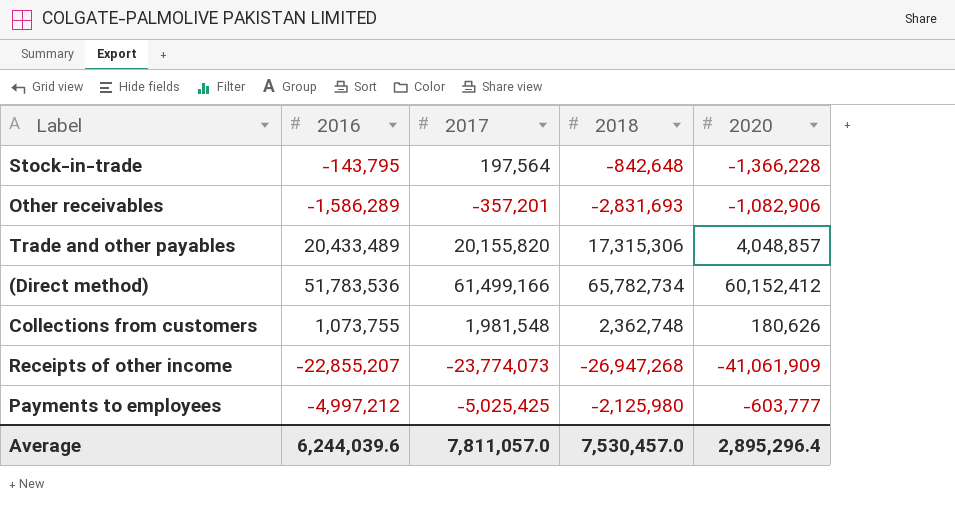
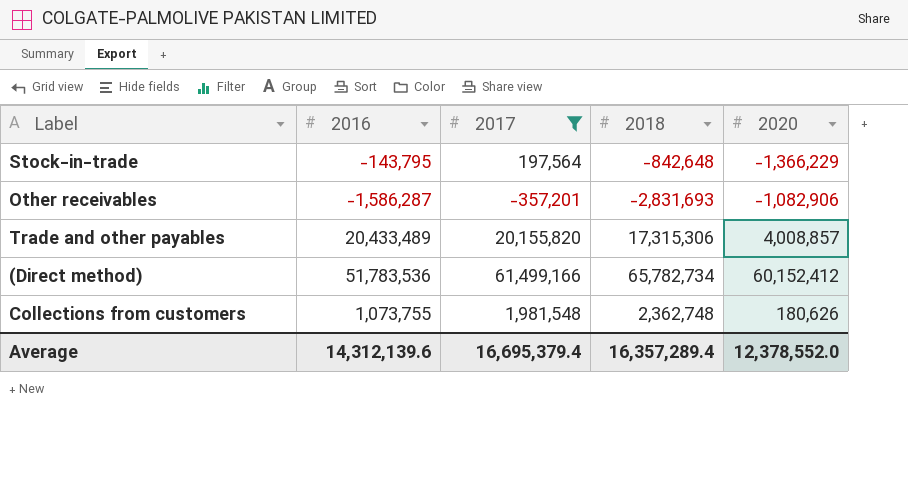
filter: none -> 2017 >= -357,201
Stock-in-trade | 2020: -1,366,228 -> -1,366,229
Other receivables | 2016: -1,586,289 -> -1,586,287
Trade and other payables | 2020: 4,048,857 -> 4,008,857
Average | 2016: 6,244,039.6 -> 14,312,139.6
Average | 2017: 7,811,057.0 -> 16,695,379.4
Average | 2018: 7,530,457.0 -> 16,357,289.4
Average | 2020: 2,895,296.4 -> 12,378,552.0

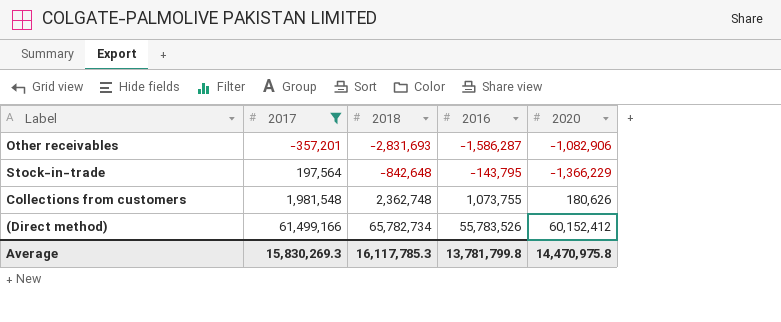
row order: none -> 2017 ascending
column 2016 | position: 2 -> 4
row Trade and other payables: 20,433,489 | 20,155,820 | 17,315,306 | 4,008,857 -> none
(Direct method) | 2016: 51,783,536 -> 55,783,526
Average | 2017: 16,695,379.4 -> 15,830,269.3
Average | 2018: 16,357,289.4 -> 16,117,785.3
Average | 2016: 14,312,139.6 -> 13,781,799.8
Average | 2020: 12,378,552.0 -> 14,470,975.8

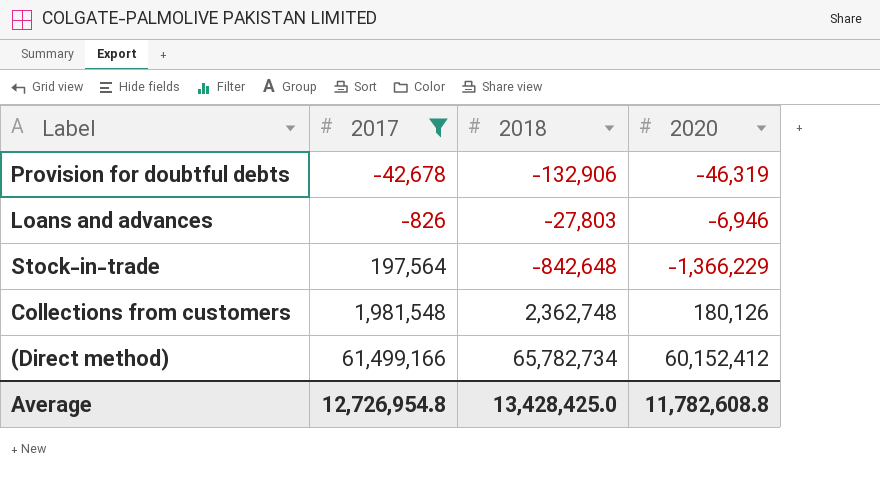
column 2016 | position: 4 -> none
row Other receivables: -357,201 | -2,831,693 | -1,586,287 | -1,082,906 -> none
row Provision for doubtful debts: none -> -42,678 | -132,906 | -46,319
row Loans and advances: none -> -826 | -27,803 | -6,946
Collections from customers | 2020: 180,626 -> 180,126
Average | 2017: 15,830,269.3 -> 12,726,954.8
Average | 2018: 16,117,785.3 -> 13,428,425.0
Average | 2020: 14,470,975.8 -> 11,782,608.8

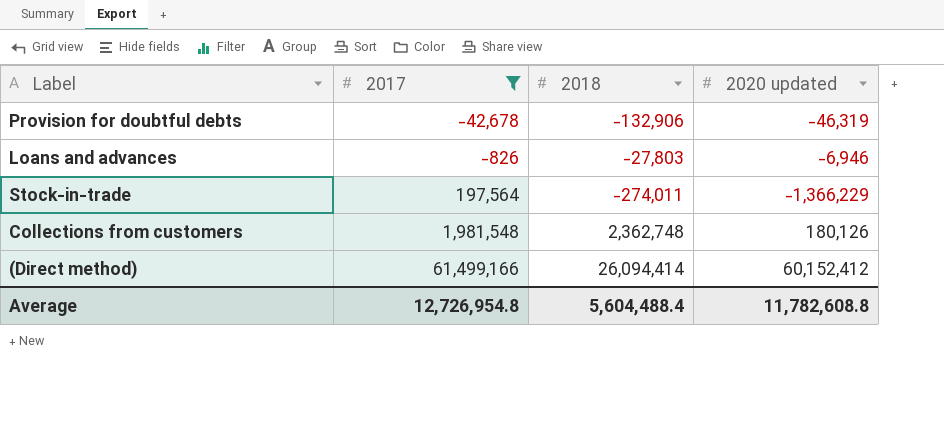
column name: 2020 -> 2020 updated
Stock-in-trade | 2018: -842,648 -> -274,011
(Direct method) | 2018: 65,782,734 -> 26,094,414
Average | 2018: 13,428,425.0 -> 5,604,488.4

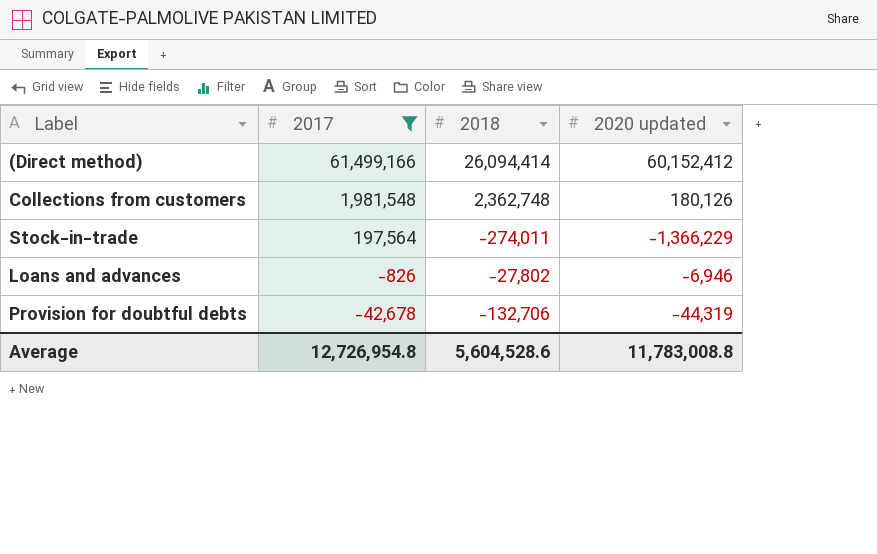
row order: 2017 ascending -> 2017 descending
Loans and advances | 2018: -27,803 -> -27,802
Provision for doubtful debts | 2018: -132,906 -> -132,706
Provision for doubtful debts | 2020 updated: -46,319 -> -44,319
Average | 2018: 5,604,488.4 -> 5,604,528.6
Average | 2020 updated: 11,782,608.8 -> 11,783,008.8

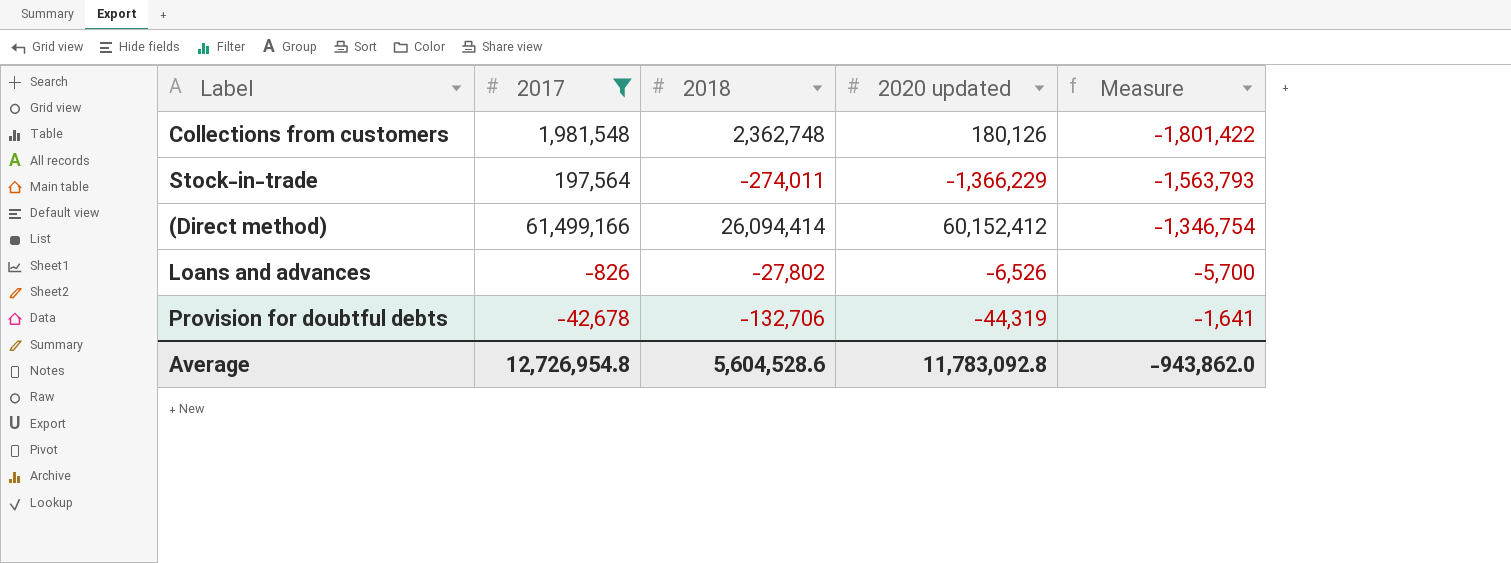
row order: 2017 descending -> Measure ascending
column Measure | formula: none -> [2020 updated] - [2017]
Loans and advances | 2020 updated: -6,946 -> -6,526
Average | 2020 updated: 11,783,008.8 -> 11,783,092.8

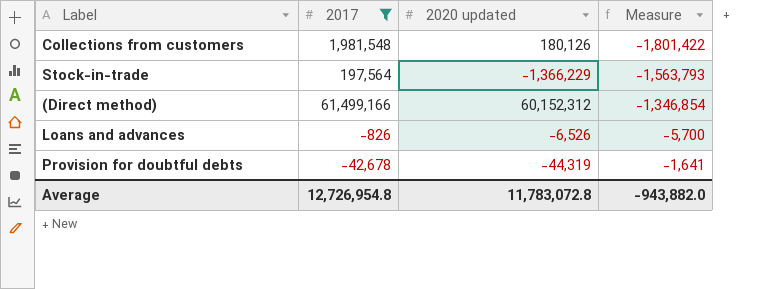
column 2018 | position: 3 -> none
(Direct method) | 2020 updated: 60,152,412 -> 60,152,312
(Direct method) | Measure: -1,346,754 -> -1,346,854
Average | 2020 updated: 11,783,092.8 -> 11,783,072.8
Average | Measure: -943,862.0 -> -943,882.0

